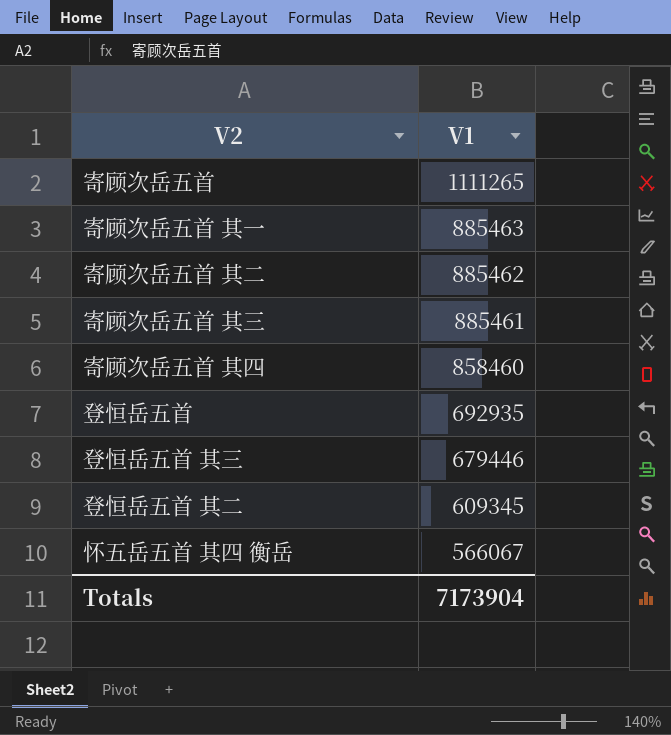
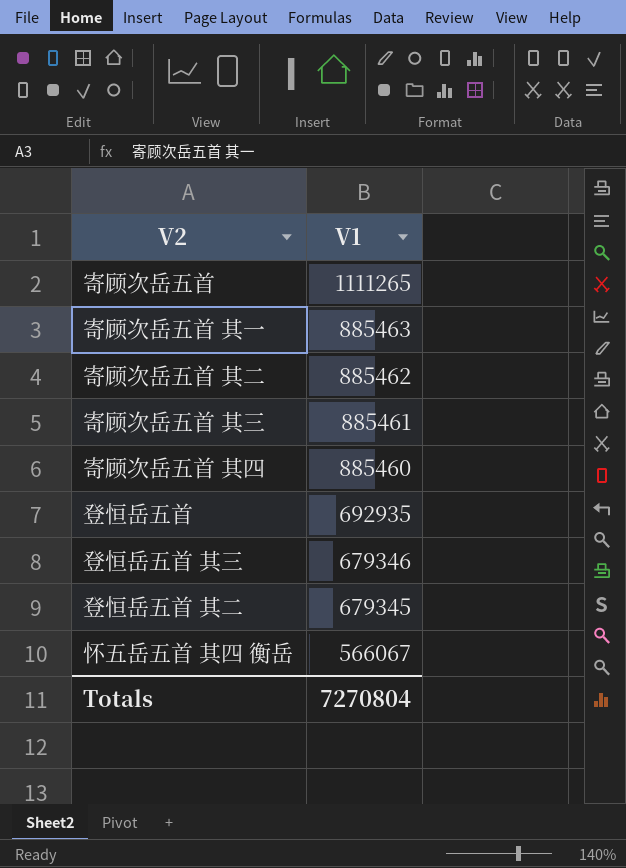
寄顾次岳五首 其四 | V1: 858460 -> 885460
登恒岳五首 其三 | V1: 679446 -> 679346
登恒岳五首 其二 | V1: 609345 -> 679345
Totals | V1: 7173904 -> 7270804

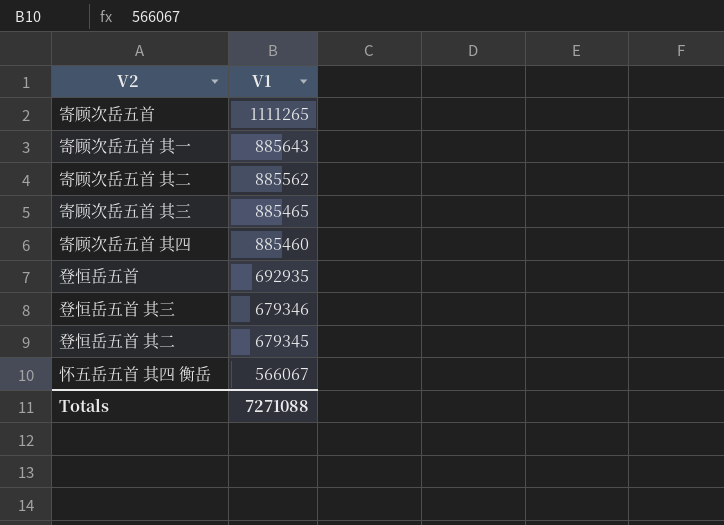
寄顾次岳五首 其一 | V1: 885463 -> 885643
寄顾次岳五首 其二 | V1: 885462 -> 885562
寄顾次岳五首 其三 | V1: 885461 -> 885465
Totals | V1: 7270804 -> 7271088

